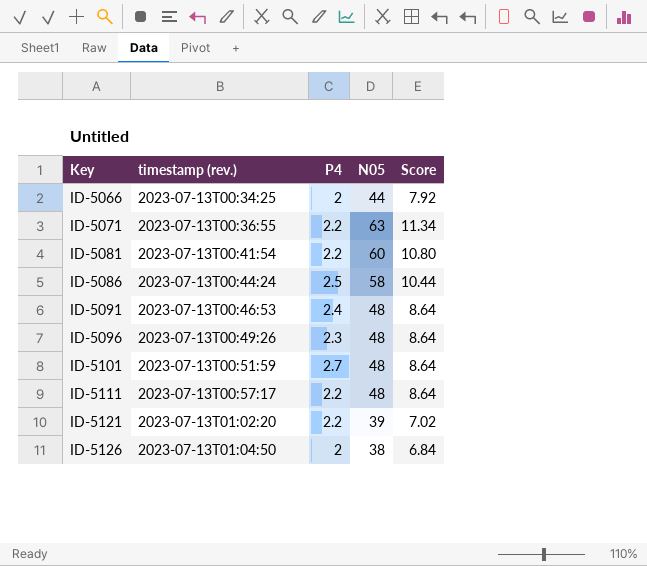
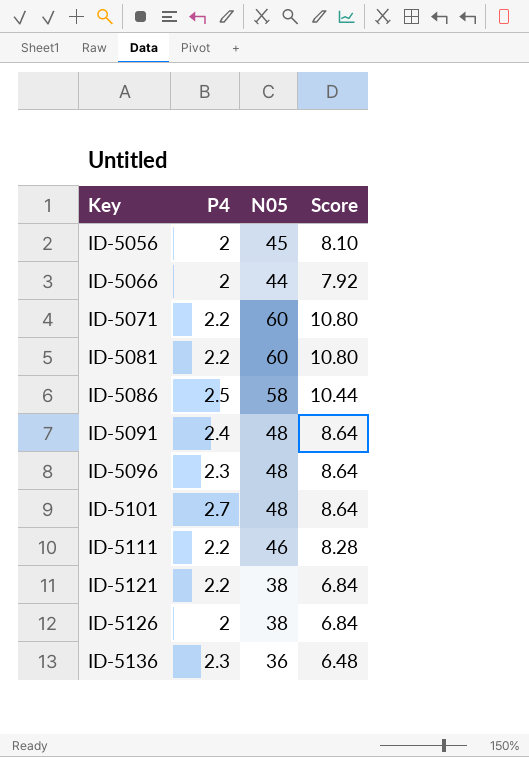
column timestamp (rev.) | position: 2 -> none
row ID-5056: none -> 2 | 45 | 8.10
ID-5071 | N05: 63 -> 60
ID-5071 | Score: 11.34 -> 10.80
ID-5111 | N05: 48 -> 46
ID-5111 | Score: 8.64 -> 8.28
ID-5121 | N05: 39 -> 38
ID-5121 | Score: 7.02 -> 6.84
row ID-5136: none -> 2.3 | 36 | 6.48

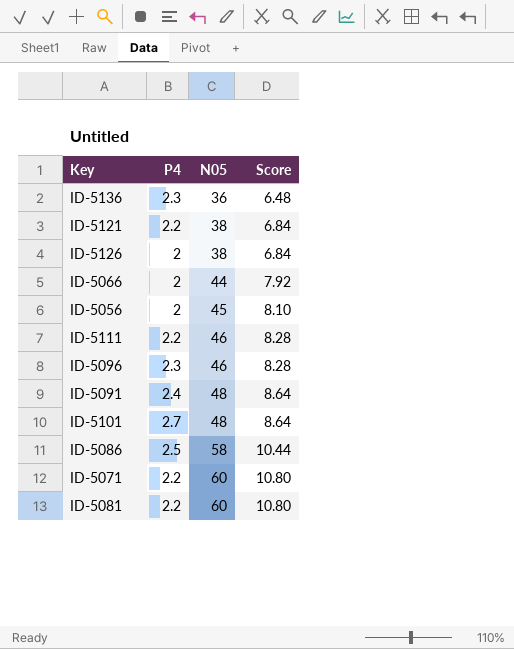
row order: Key ascending -> N05 ascending
ID-5096 | N05: 48 -> 46
ID-5096 | Score: 8.64 -> 8.28

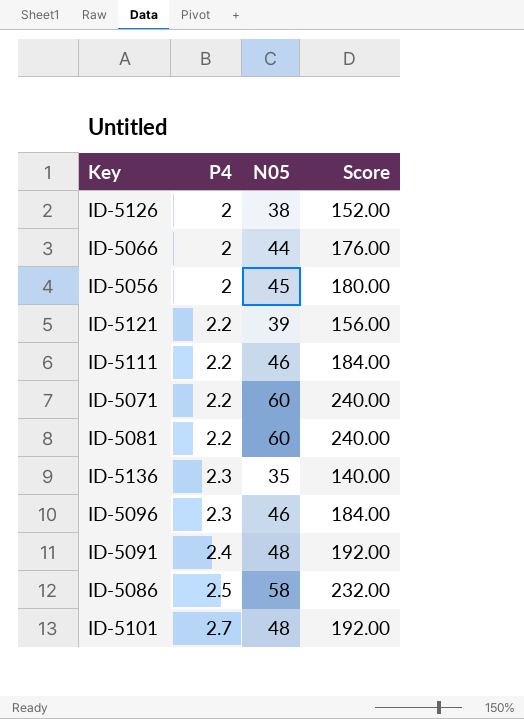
row order: N05 ascending -> P4 ascending
column Score | formula: [N05] * 0.18 -> [N05] * 4
ID-5121 | N05: 38 -> 39
ID-5136 | N05: 36 -> 35

